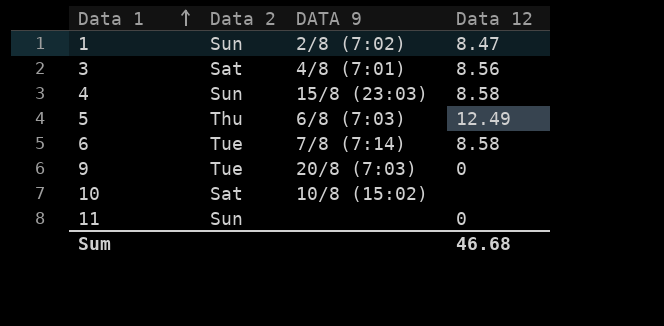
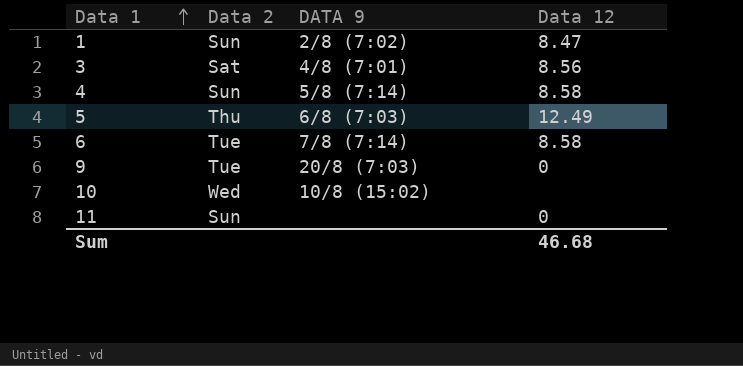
4 | DATA 9: 15/8 (23:03) -> 5/8 (7:14)
10 | Data 2: Sat -> Wed

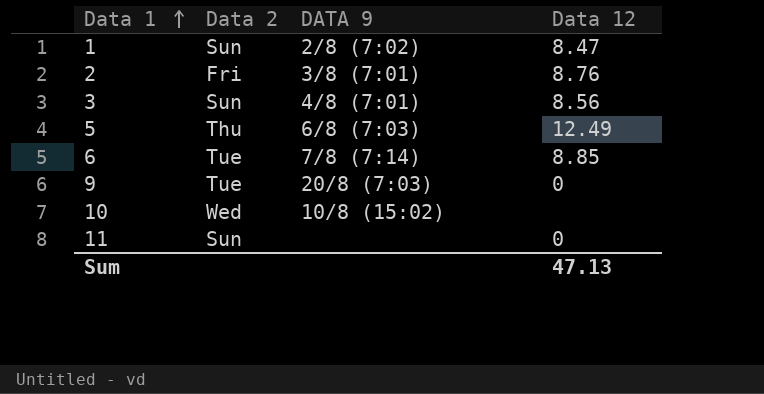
row 4: Sun | 5/8 (7:14) | 8.58 -> none
row 2: none -> Fri | 3/8 (7:01) | 8.76
3 | Data 2: Sat -> Sun
6 | Data 12: 8.58 -> 8.85
Sum | Data 12: 46.68 -> 47.13

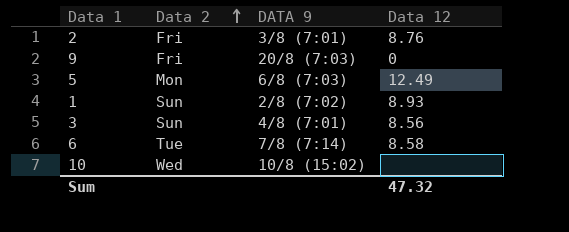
row order: Data 1 ascending -> Data 2 ascending
row 11: Sun | none | 0 -> none
9 | Data 2: Tue -> Fri
5 | Data 2: Thu -> Mon
1 | Data 12: 8.47 -> 8.93
6 | Data 12: 8.85 -> 8.58
Sum | Data 12: 47.13 -> 47.32

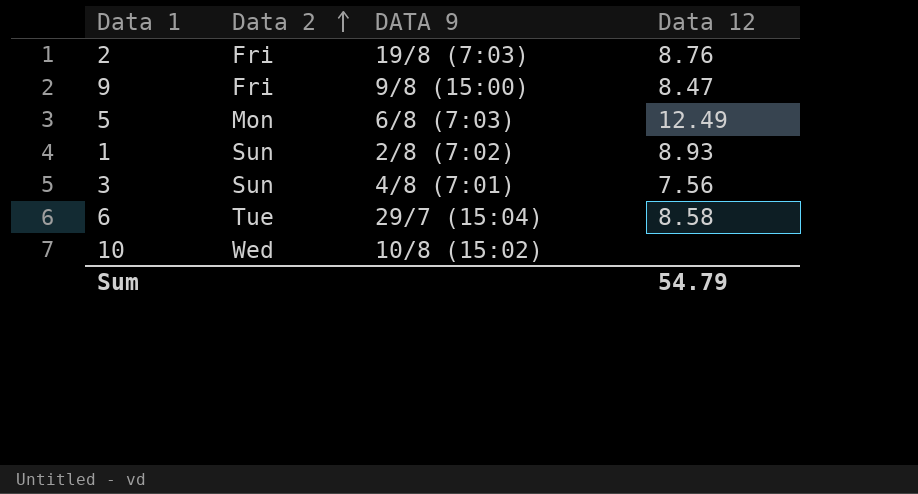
2 | DATA 9: 3/8 (7:01) -> 19/8 (7:03)
9 | DATA 9: 20/8 (7:03) -> 9/8 (15:00)
9 | Data 12: 0 -> 8.47
3 | Data 12: 8.56 -> 7.56
6 | DATA 9: 7/8 (7:14) -> 29/7 (15:04)
Sum | Data 12: 47.32 -> 54.79

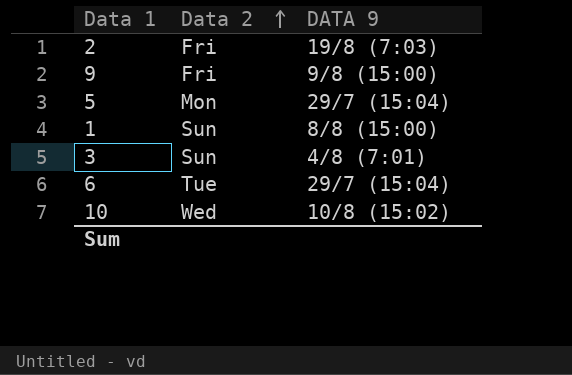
column Data 12 | position: 4 -> none
5 | DATA 9: 6/8 (7:03) -> 29/7 (15:04)
1 | DATA 9: 2/8 (7:02) -> 8/8 (15:00)

